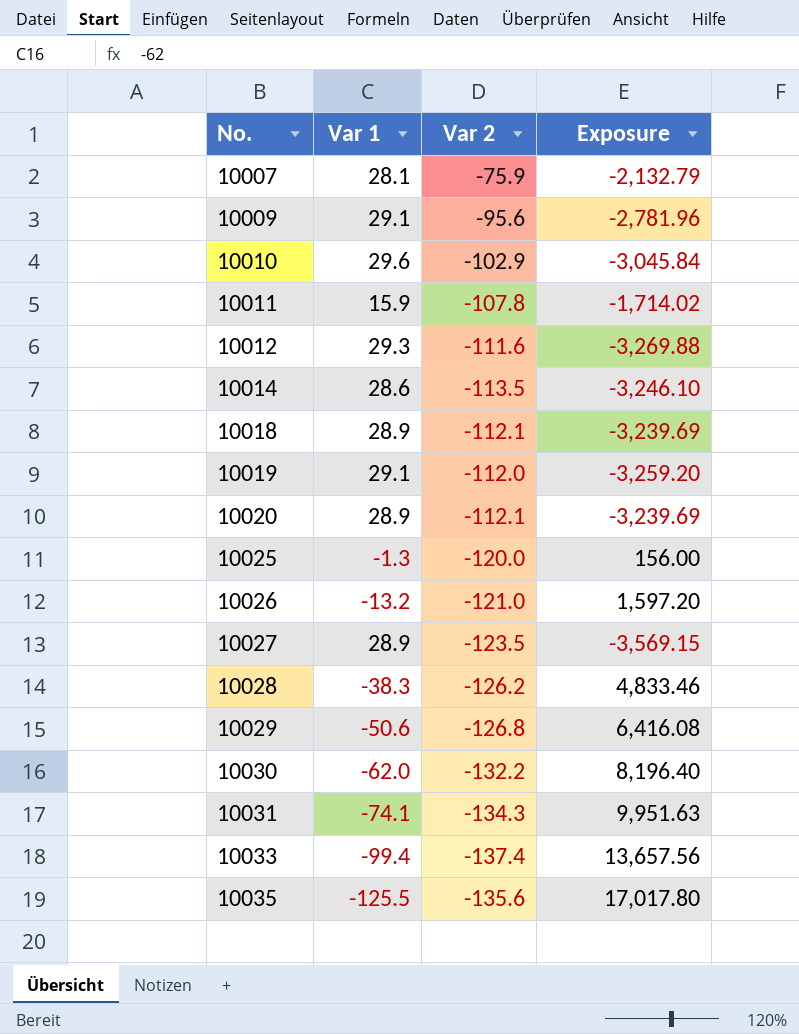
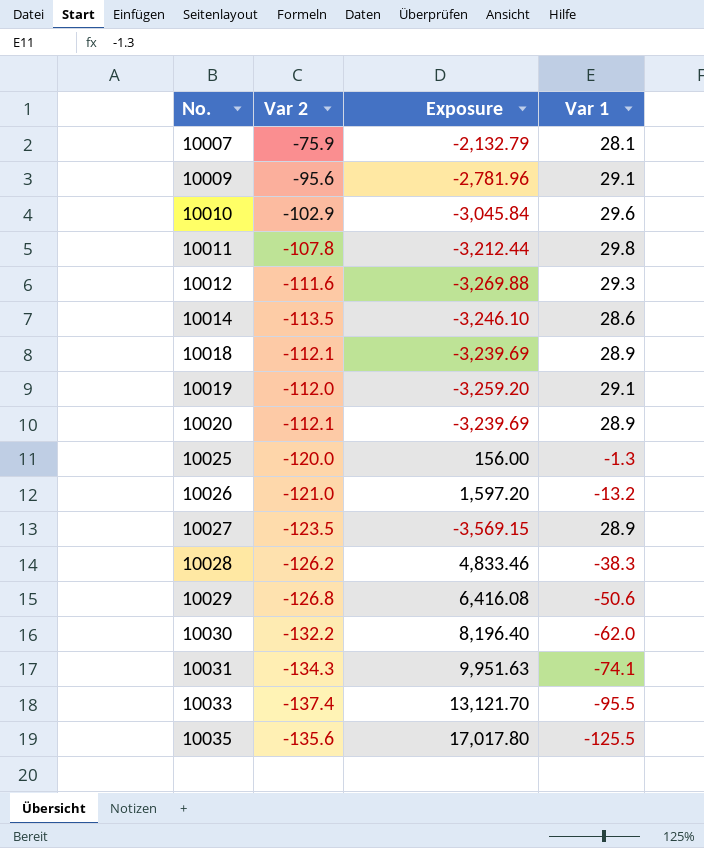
column Var 1 | position: 2 -> 4
10011 | Exposure: -1,714.02 -> -3,212.44
10011 | Var 1: 15.9 -> 29.8
10033 | Exposure: 13,657.56 -> 13,121.70
10033 | Var 1: -99.4 -> -95.5

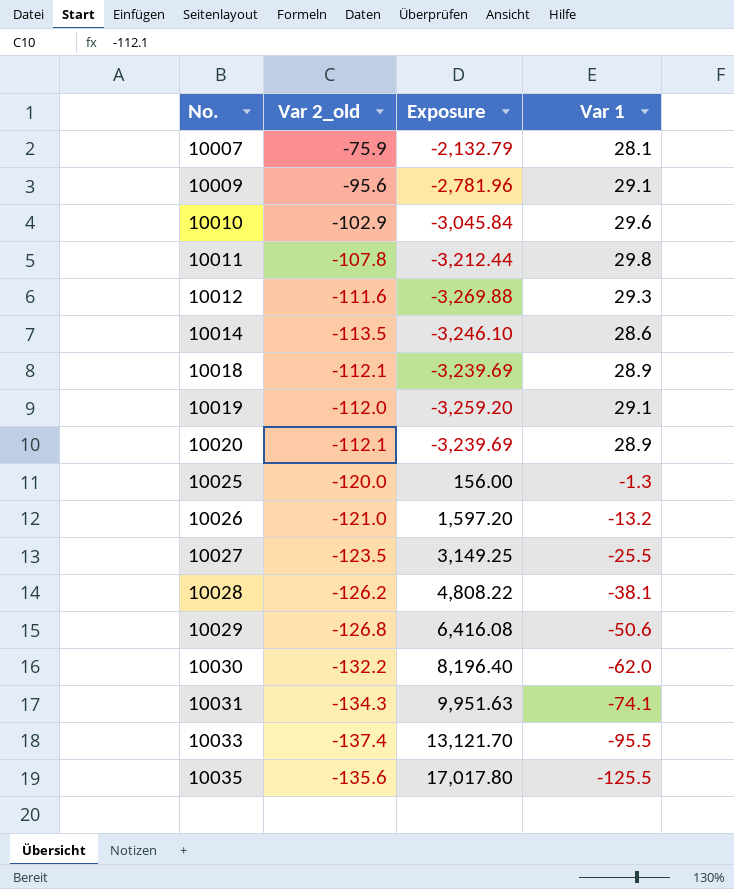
column name: Var 2 -> Var 2_old
10027 | Exposure: -3,569.15 -> 3,149.25
10027 | Var 1: 28.9 -> -25.5
10028 | Exposure: 4,833.46 -> 4,808.22
10028 | Var 1: -38.3 -> -38.1

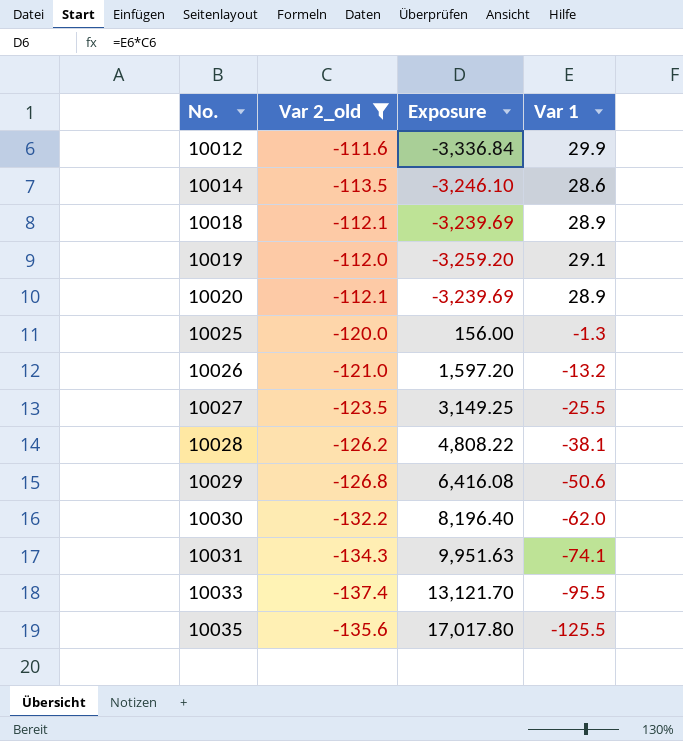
filter: none -> Var 2_old <= -111.6
10012 | Exposure: -3,269.88 -> -3,336.84
10012 | Var 1: 29.3 -> 29.9

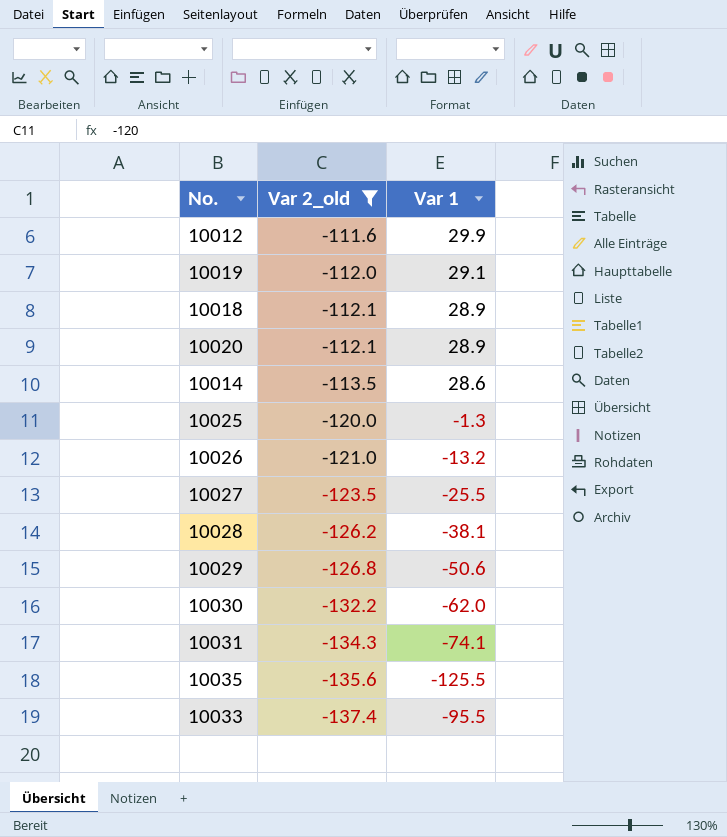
row order: No. ascending -> Var 2_old descending
column Exposure | formula: [Var 2_old] * [Var 1] -> none

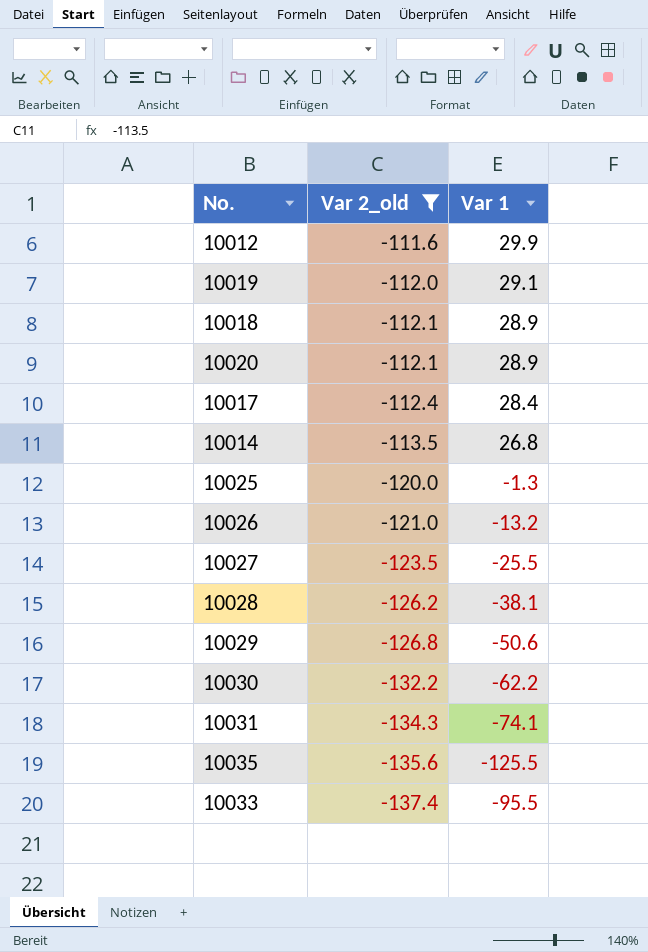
row 10017: none -> -112.4 | 28.4
10014 | Var 1: 28.6 -> 26.8
10030 | Var 1: -62.0 -> -62.2

